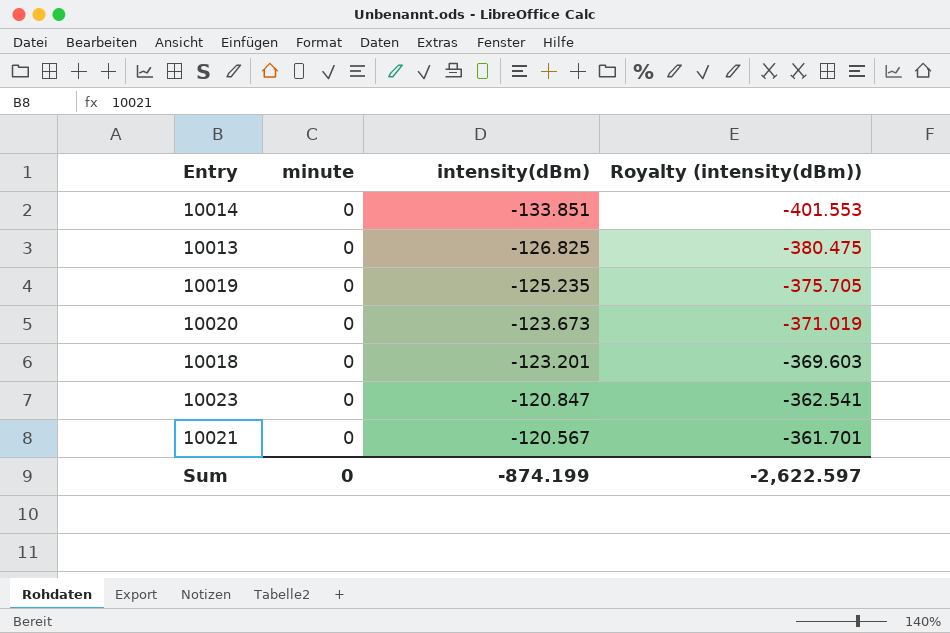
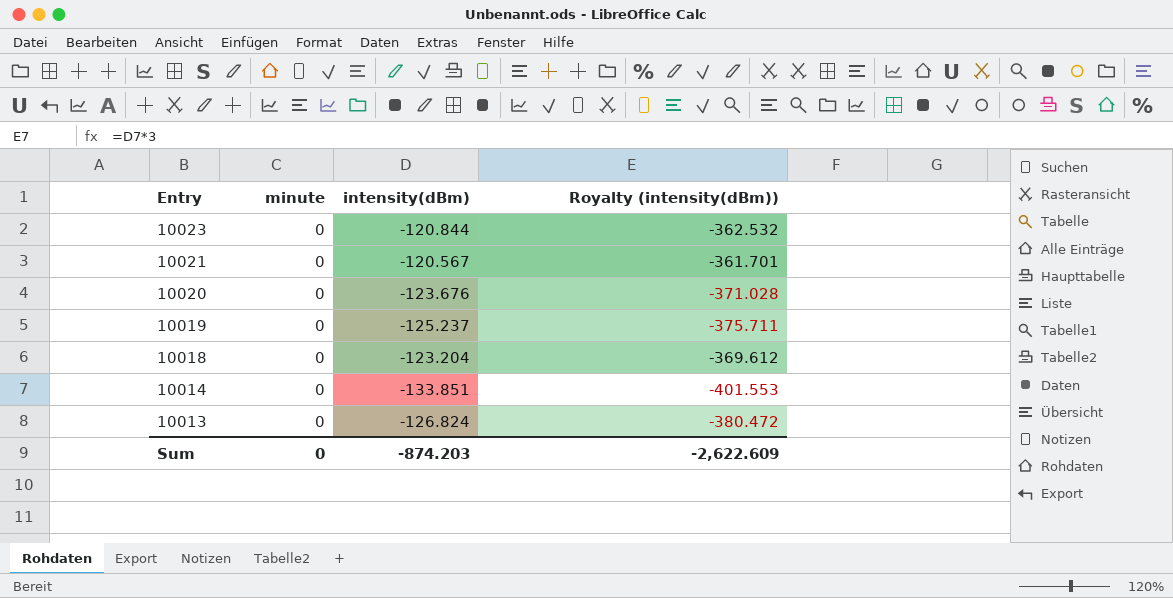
row order: intensity(dBm) ascending -> Entry descending
10023 | intensity(dBm): -120.847 -> -120.844
10023 | Royalty (intensity(dBm)): -362.541 -> -362.532
10020 | intensity(dBm): -123.673 -> -123.676
10020 | Royalty (intensity(dBm)): -371.019 -> -371.028
10019 | intensity(dBm): -125.235 -> -125.237
10019 | Royalty (intensity(dBm)): -375.705 -> -375.711
10018 | intensity(dBm): -123.201 -> -123.204
10018 | Royalty (intensity(dBm)): -369.603 -> -369.612
10013 | intensity(dBm): -126.825 -> -126.824
10013 | Royalty (intensity(dBm)): -380.475 -> -380.472
Sum | intensity(dBm): -874.199 -> -874.203
Sum | Royalty (intensity(dBm)): -2,622.597 -> -2,622.609

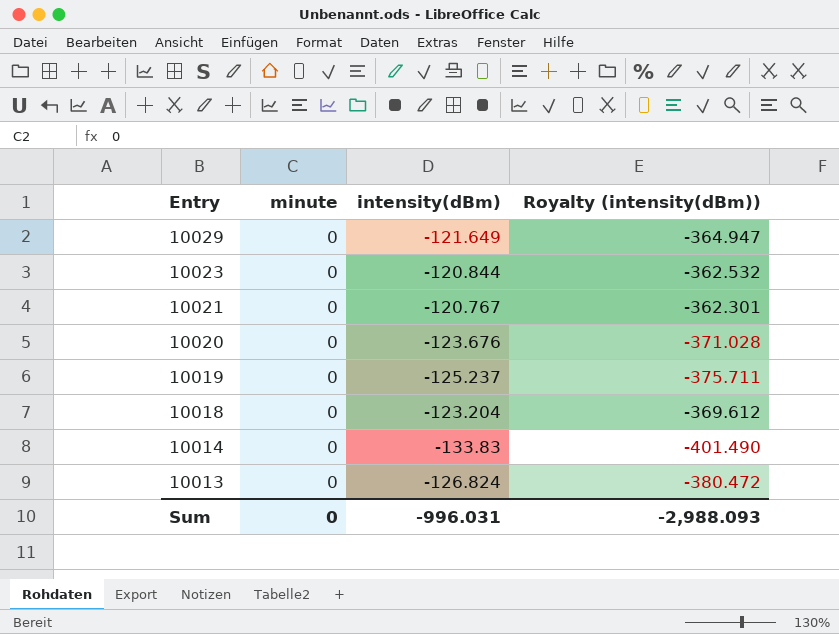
row 10029: none -> 0 | -121.649 | -364.947
10021 | intensity(dBm): -120.567 -> -120.767
10021 | Royalty (intensity(dBm)): -361.701 -> -362.301
10014 | intensity(dBm): -133.851 -> -133.83
10014 | Royalty (intensity(dBm)): -401.553 -> -401.490
Sum | intensity(dBm): -874.203 -> -996.031
Sum | Royalty (intensity(dBm)): -2,622.609 -> -2,988.093

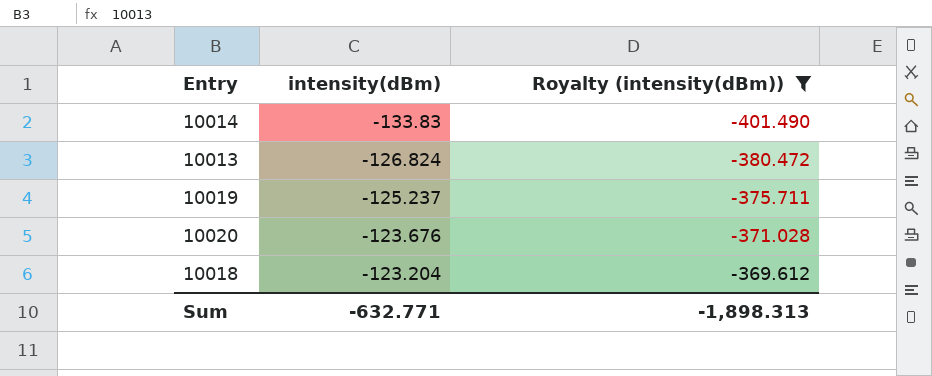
filter: none -> Royalty (intensity(dBm)) <= -369.612
row order: Entry descending -> intensity(dBm) ascending
column minute | position: 2 -> none
Sum | intensity(dBm): -996.031 -> -632.771
Sum | Royalty (intensity(dBm)): -2,988.093 -> -1,898.313

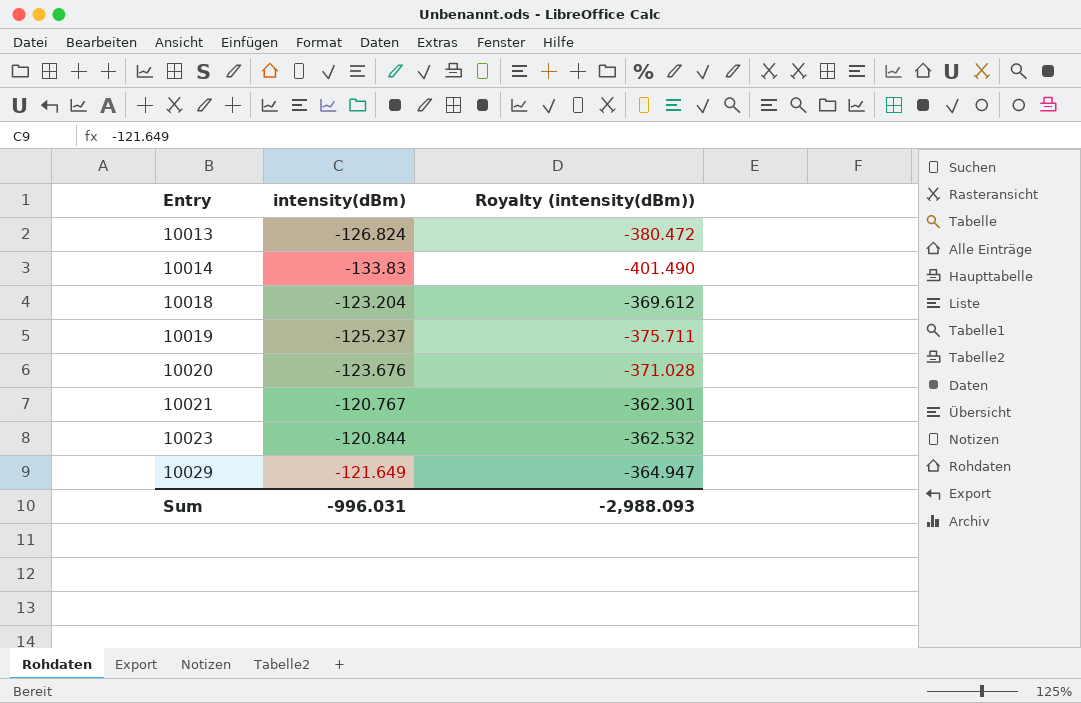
filter: Royalty (intensity(dBm)) <= -369.612 -> none
row order: intensity(dBm) ascending -> Entry ascending
Sum | intensity(dBm): -632.771 -> -996.031
Sum | Royalty (intensity(dBm)): -1,898.313 -> -2,988.093

